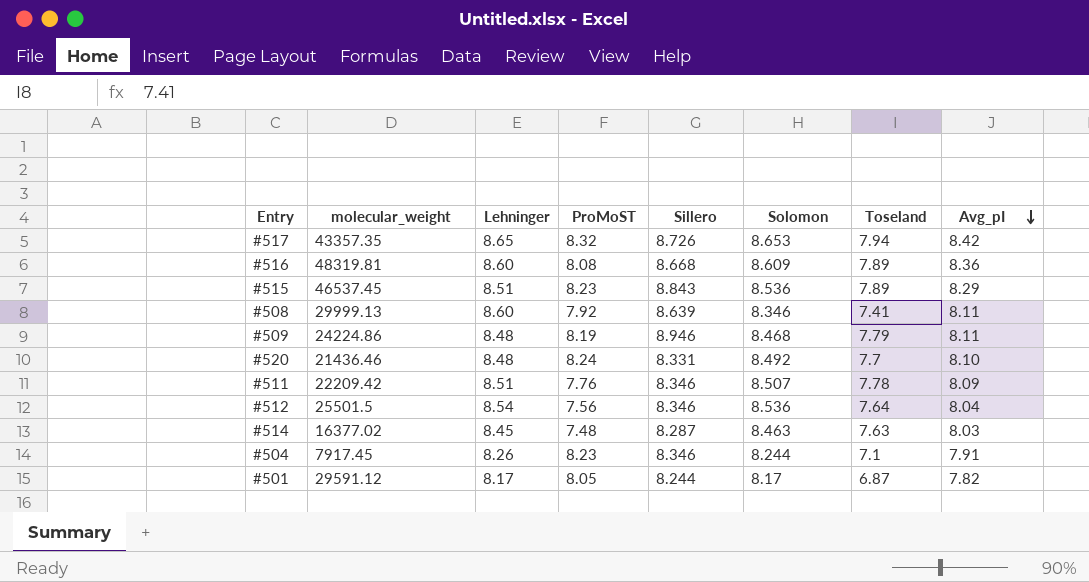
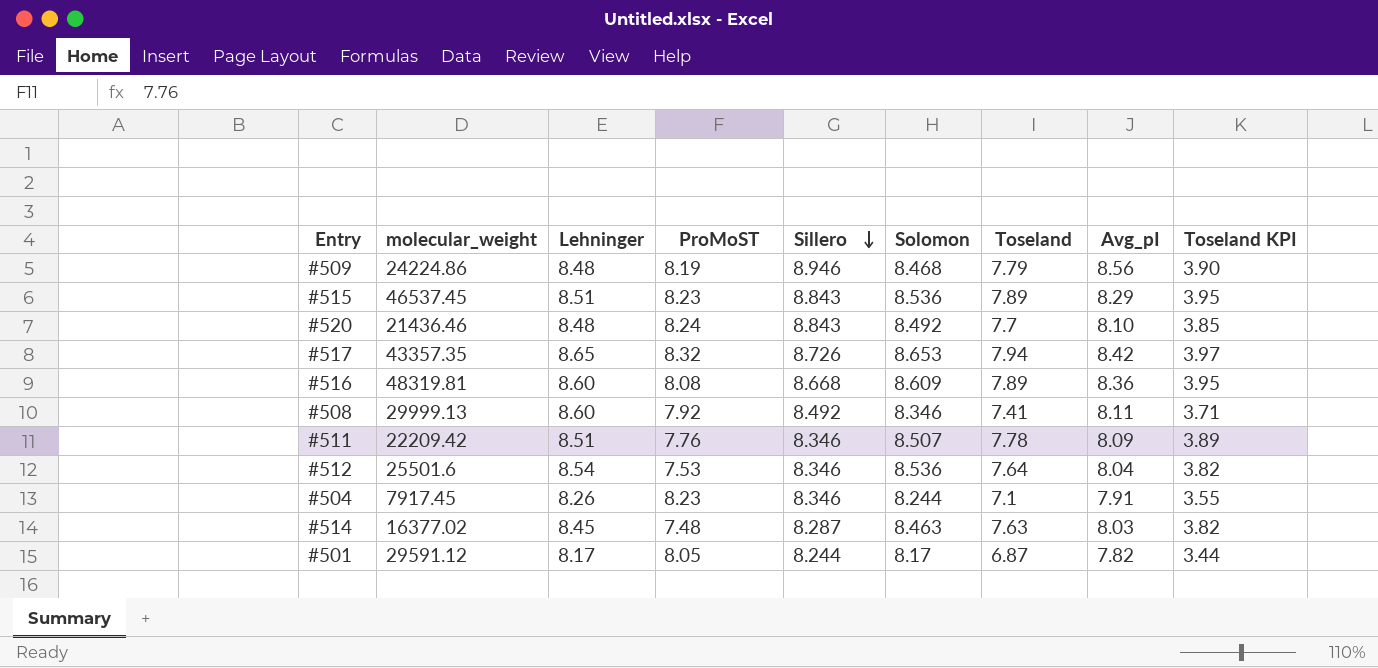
row order: Avg_pI descending -> Sillero descending
column Toseland KPI | formula: none -> [Toseland] * 0.5
#509 | Avg_pI: 8.11 -> 8.56
#520 | Sillero: 8.331 -> 8.843
#508 | Sillero: 8.639 -> 8.492
#512 | molecular_weight: 25501.5 -> 25501.6
#512 | ProMoST: 7.56 -> 7.53

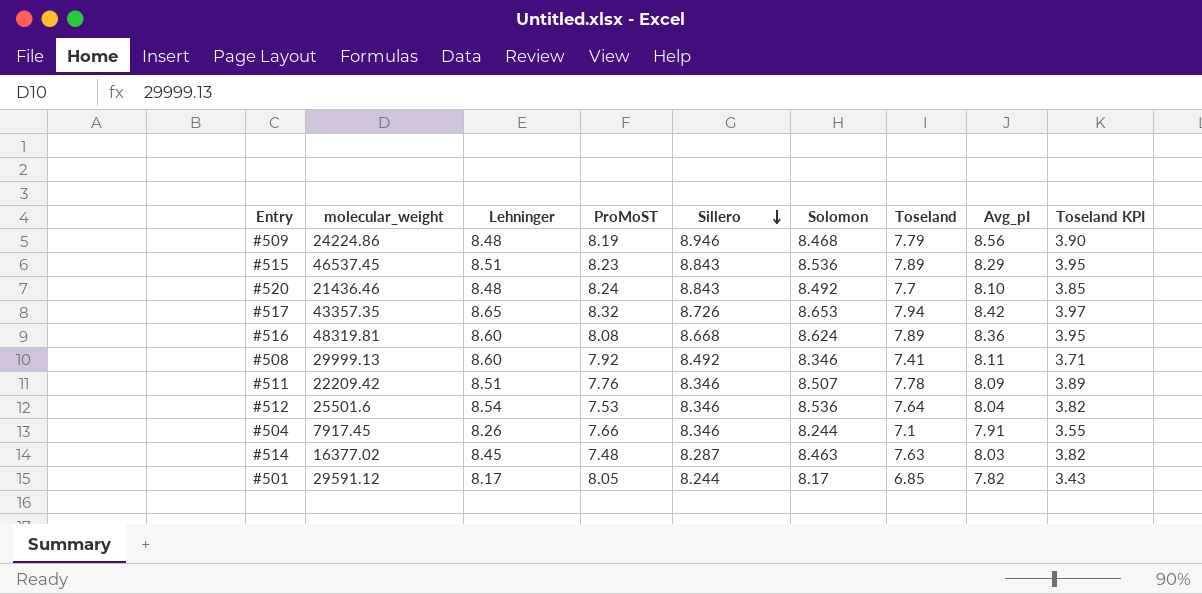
#516 | Solomon: 8.609 -> 8.624
#504 | ProMoST: 8.23 -> 7.66
#501 | Toseland: 6.87 -> 6.85
#501 | Toseland KPI: 3.44 -> 3.43

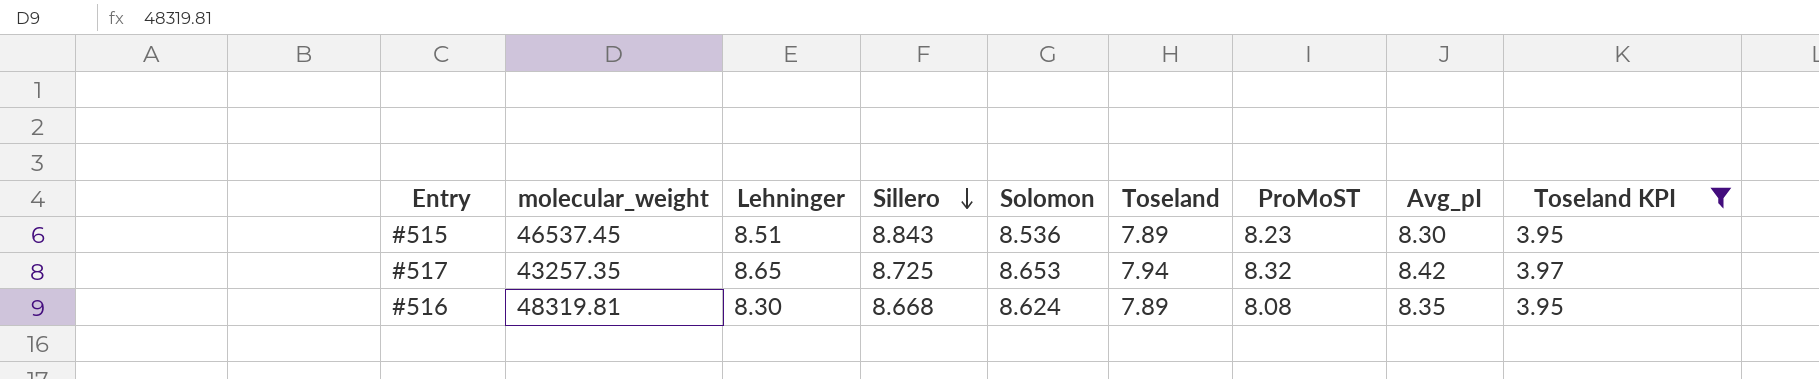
filter: none -> Toseland KPI >= 3.95
column ProMoST | position: 4 -> 7
#515 | Avg_pI: 8.29 -> 8.30
#517 | molecular_weight: 43357.35 -> 43257.35
#517 | Sillero: 8.726 -> 8.725
#516 | Lehninger: 8.60 -> 8.30
#516 | Avg_pI: 8.36 -> 8.35

